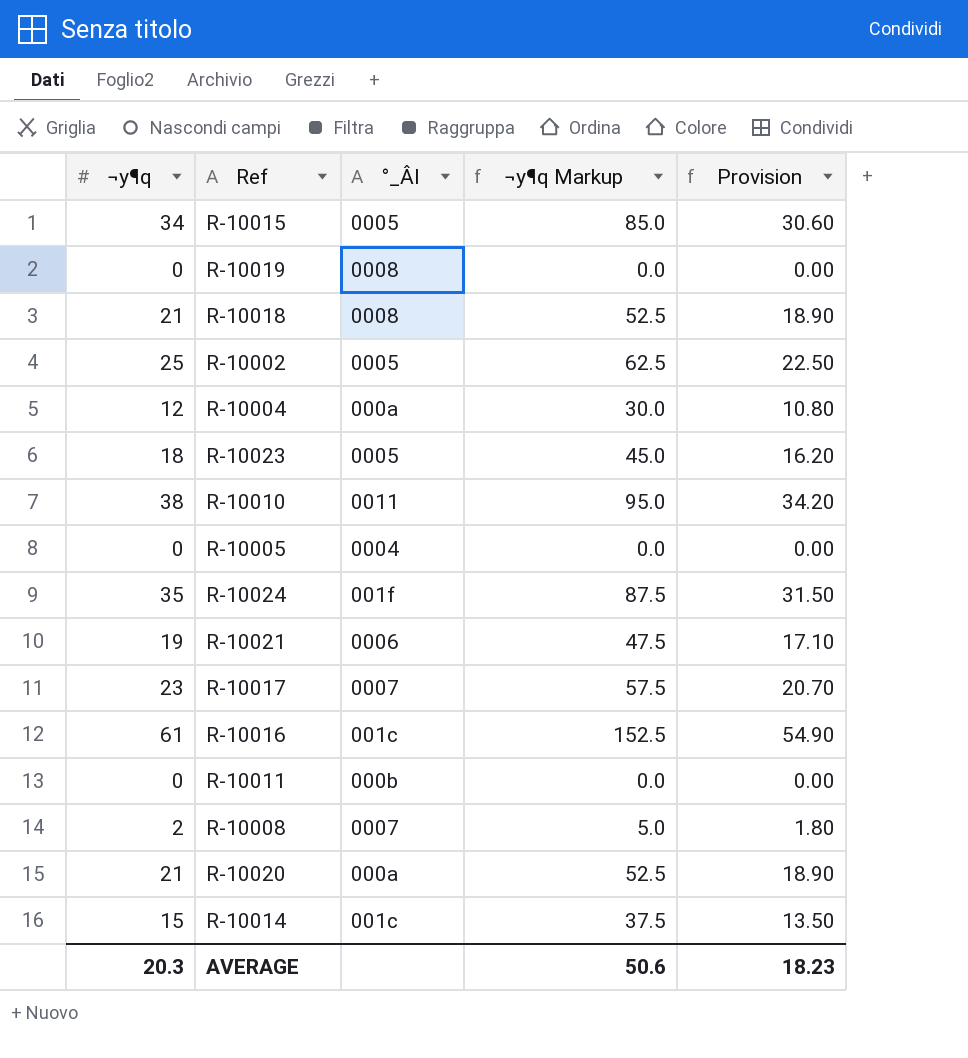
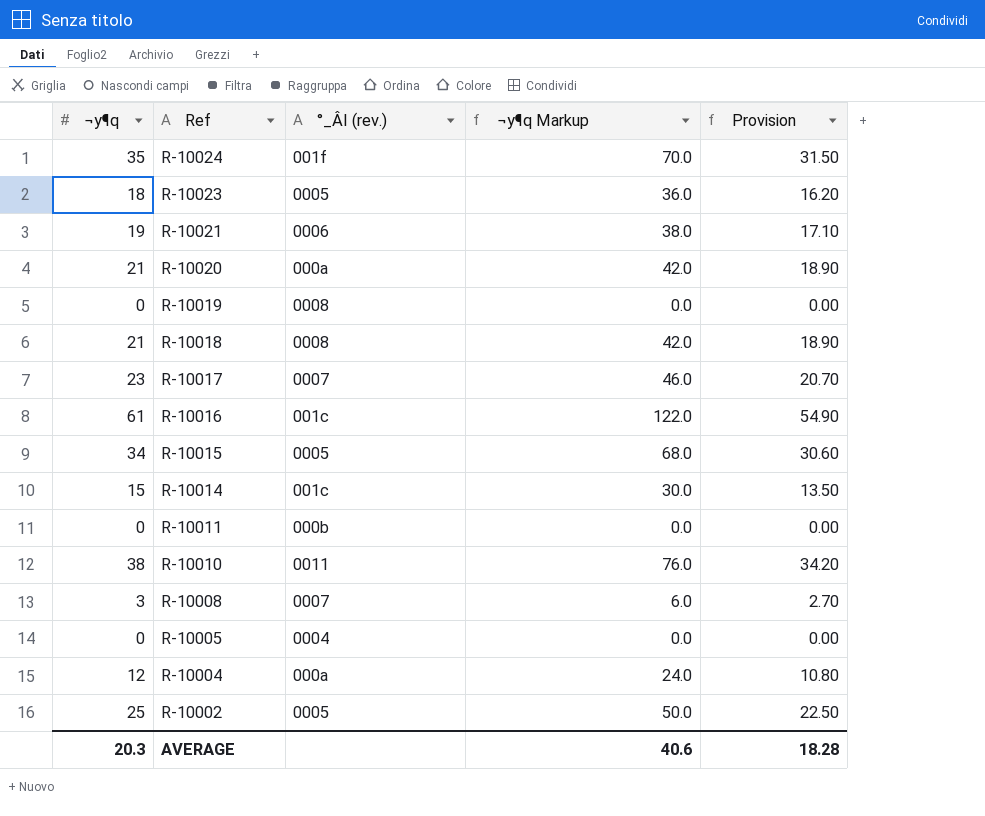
row order: none -> Ref descending
column name: °_ÂI -> °_ÂI (rev.)
column ¬y¶q Markup | formula: [¬y¶q] * 2.5 -> [¬y¶q] * 2
R-10008 | ¬y¶q: 2 -> 3
R-10008 | Provision: 1.80 -> 2.70
AVERAGE | ¬y¶q Markup: 50.6 -> 40.6
AVERAGE | Provision: 18.23 -> 18.28

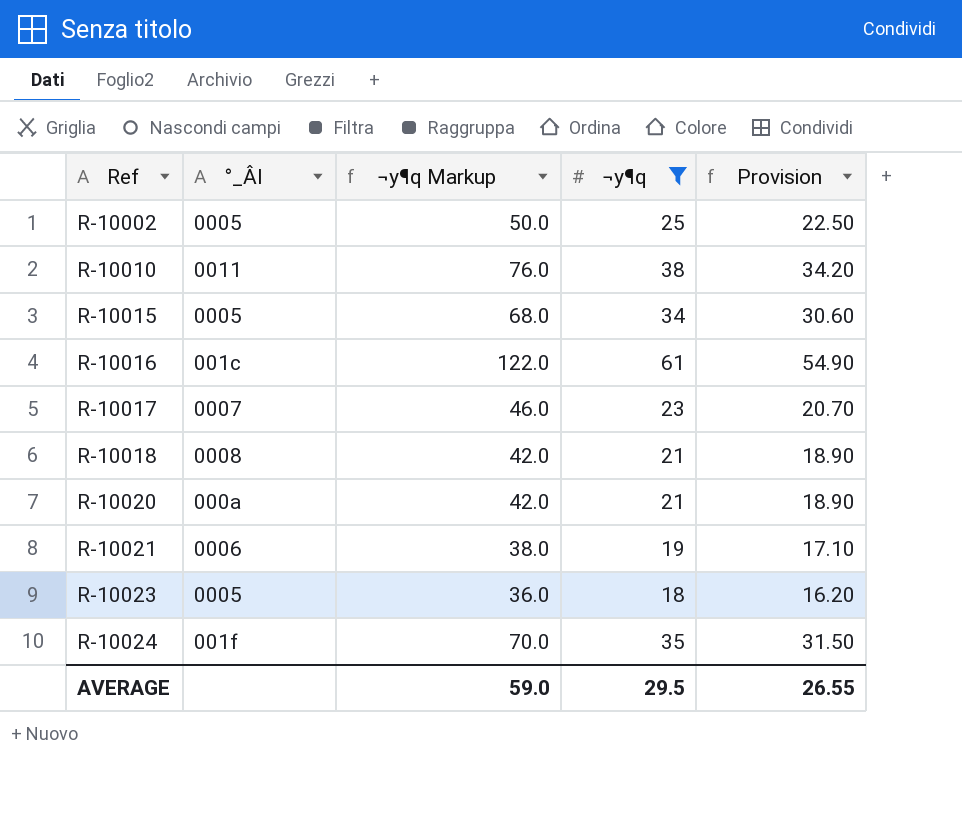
filter: none -> ¬y¶q >= 18
row order: Ref descending -> Ref ascending
column name: °_ÂI (rev.) -> °_ÂI
column ¬y¶q | position: 1 -> 4
AVERAGE | ¬y¶q Markup: 40.6 -> 59.0
AVERAGE | ¬y¶q: 20.3 -> 29.5
AVERAGE | Provision: 18.28 -> 26.55

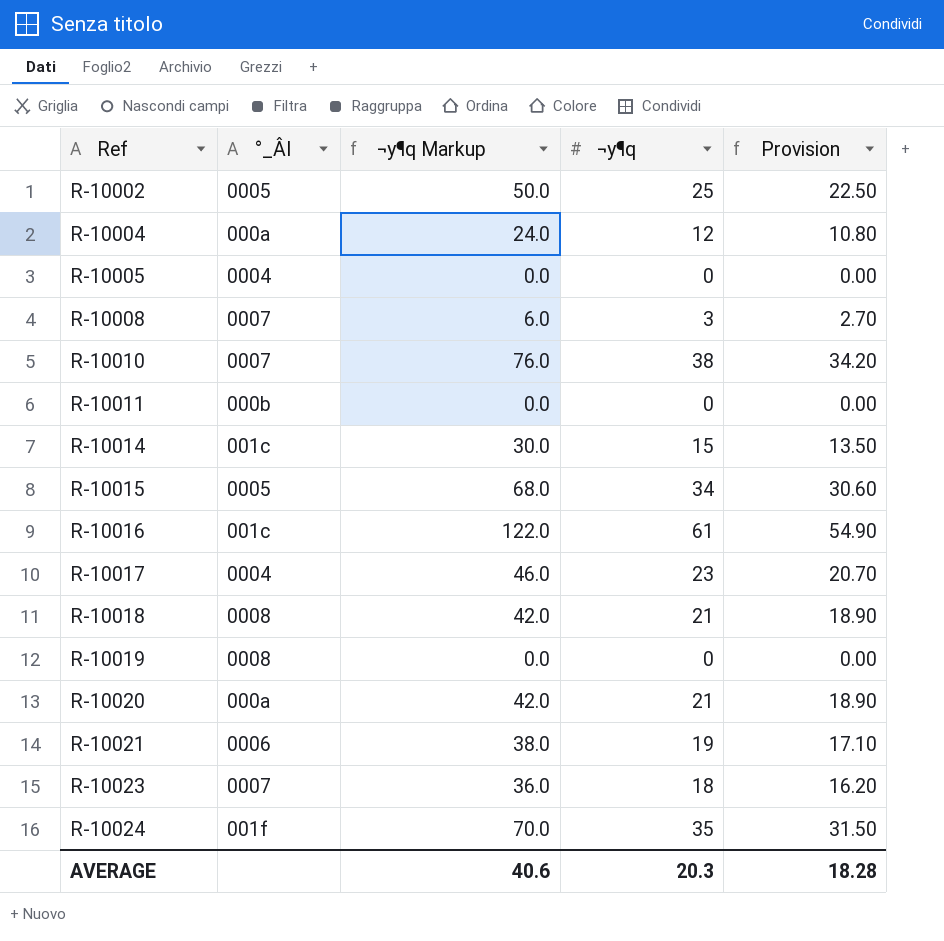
filter: ¬y¶q >= 18 -> none
R-10010 | °_ÂI: 0011 -> 0007
R-10017 | °_ÂI: 0007 -> 0004
R-10023 | °_ÂI: 0005 -> 0007
AVERAGE | ¬y¶q Markup: 59.0 -> 40.6
AVERAGE | ¬y¶q: 29.5 -> 20.3
AVERAGE | Provision: 26.55 -> 18.28

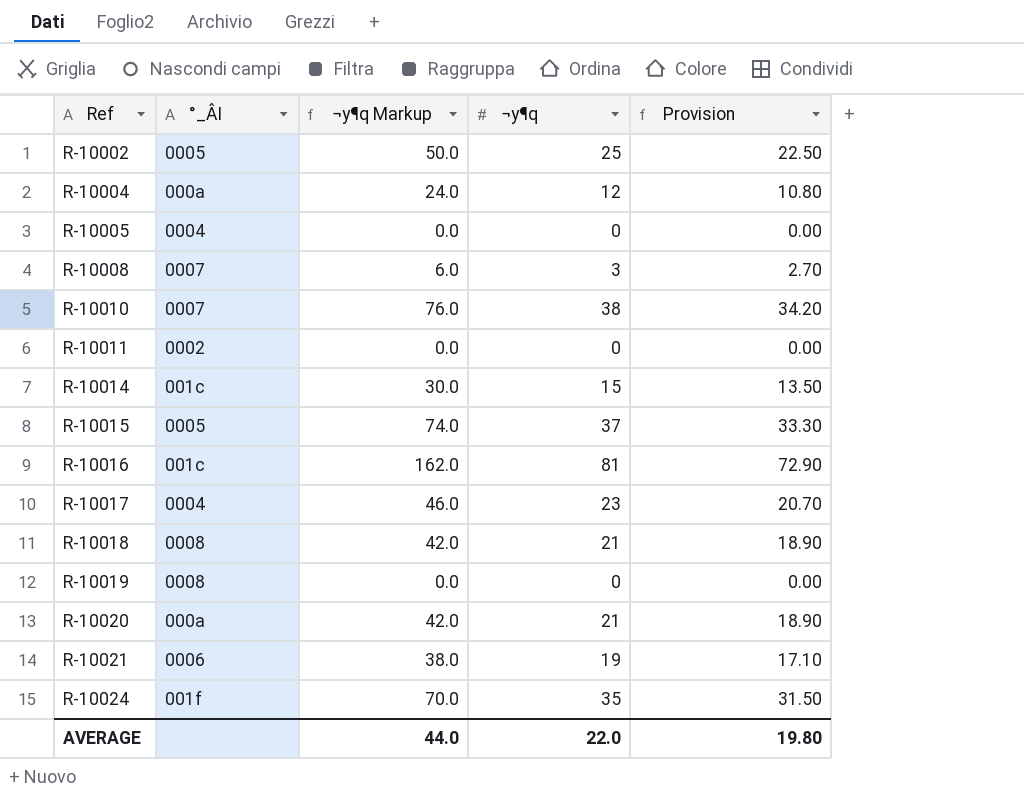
row R-10023: 0007 | 36.0 | 18 | 16.20 -> none
R-10011 | °_ÂI: 000b -> 0002
R-10015 | ¬y¶q Markup: 68.0 -> 74.0
R-10015 | ¬y¶q: 34 -> 37
R-10015 | Provision: 30.60 -> 33.30
R-10016 | ¬y¶q Markup: 122.0 -> 162.0
R-10016 | ¬y¶q: 61 -> 81
R-10016 | Provision: 54.90 -> 72.90
AVERAGE | ¬y¶q Markup: 40.6 -> 44.0
AVERAGE | ¬y¶q: 20.3 -> 22.0
AVERAGE | Provision: 18.28 -> 19.80

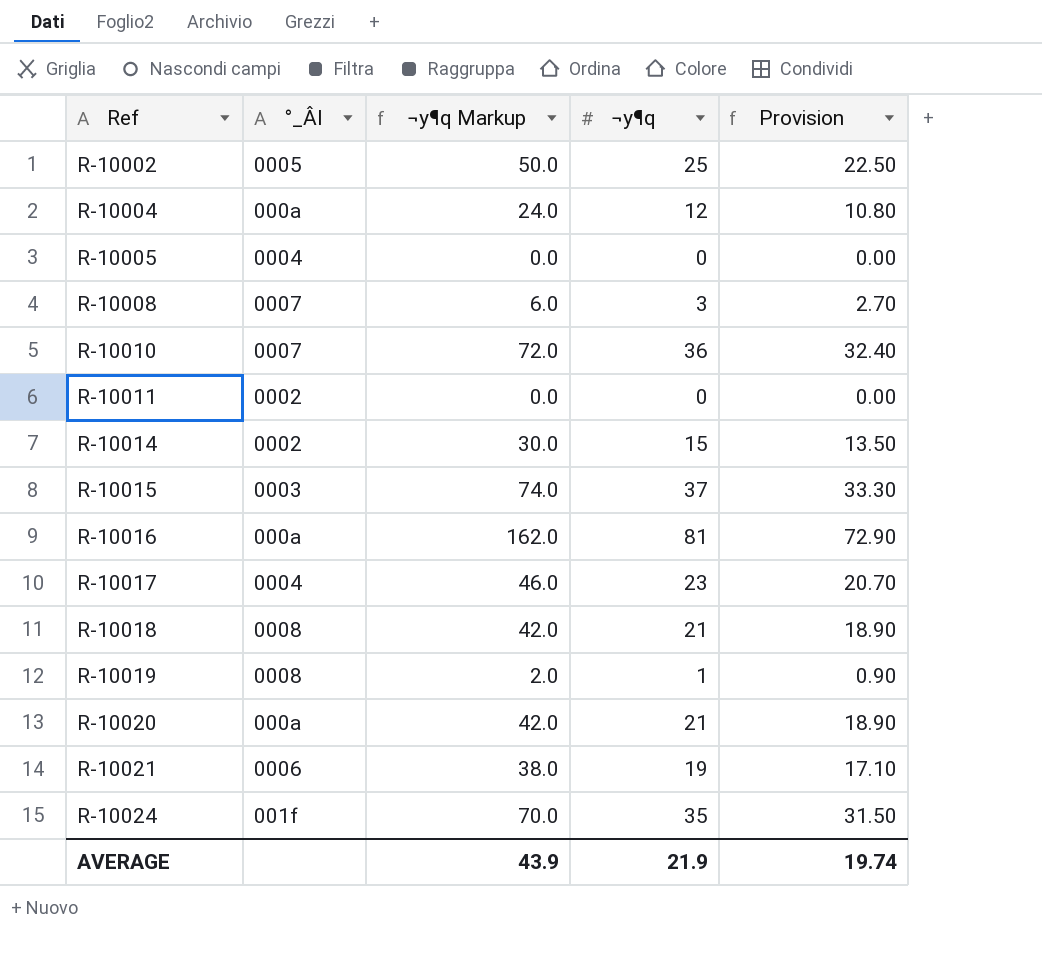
R-10010 | ¬y¶q Markup: 76.0 -> 72.0
R-10010 | ¬y¶q: 38 -> 36
R-10010 | Provision: 34.20 -> 32.40
R-10014 | °_ÂI: 001c -> 0002
R-10015 | °_ÂI: 0005 -> 0003
R-10016 | °_ÂI: 001c -> 000a
R-10019 | ¬y¶q Markup: 0.0 -> 2.0
R-10019 | ¬y¶q: 0 -> 1
R-10019 | Provision: 0.00 -> 0.90
AVERAGE | ¬y¶q Markup: 44.0 -> 43.9
AVERAGE | ¬y¶q: 22.0 -> 21.9
AVERAGE | Provision: 19.80 -> 19.74

